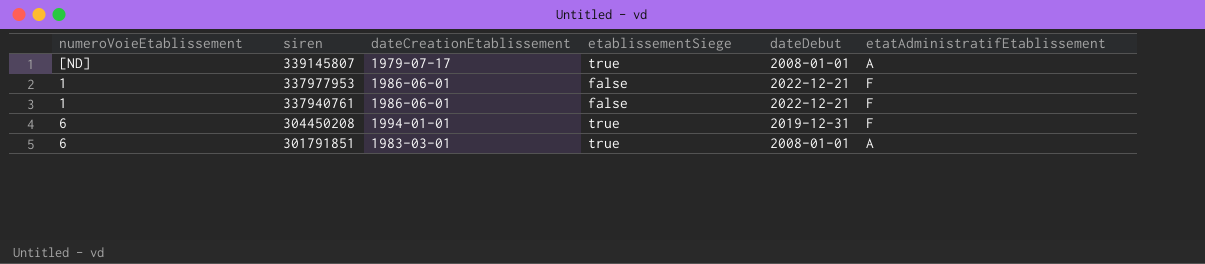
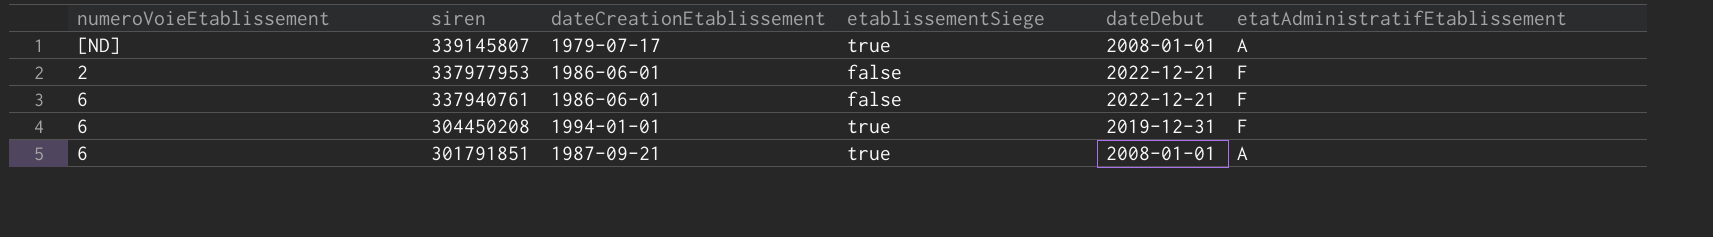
337977953 | numeroVoieEtablissement: 1 -> 2
337940761 | numeroVoieEtablissement: 1 -> 6
301791851 | dateCreationEtablissement: 1983-03-01 -> 1987-09-21

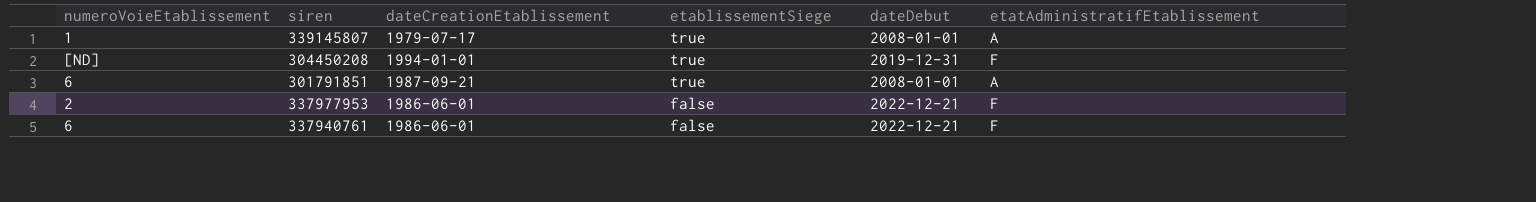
row order: siren descending -> etablissementSiege descending
339145807 | numeroVoieEtablissement: [ND] -> 1
304450208 | numeroVoieEtablissement: 6 -> [ND]

